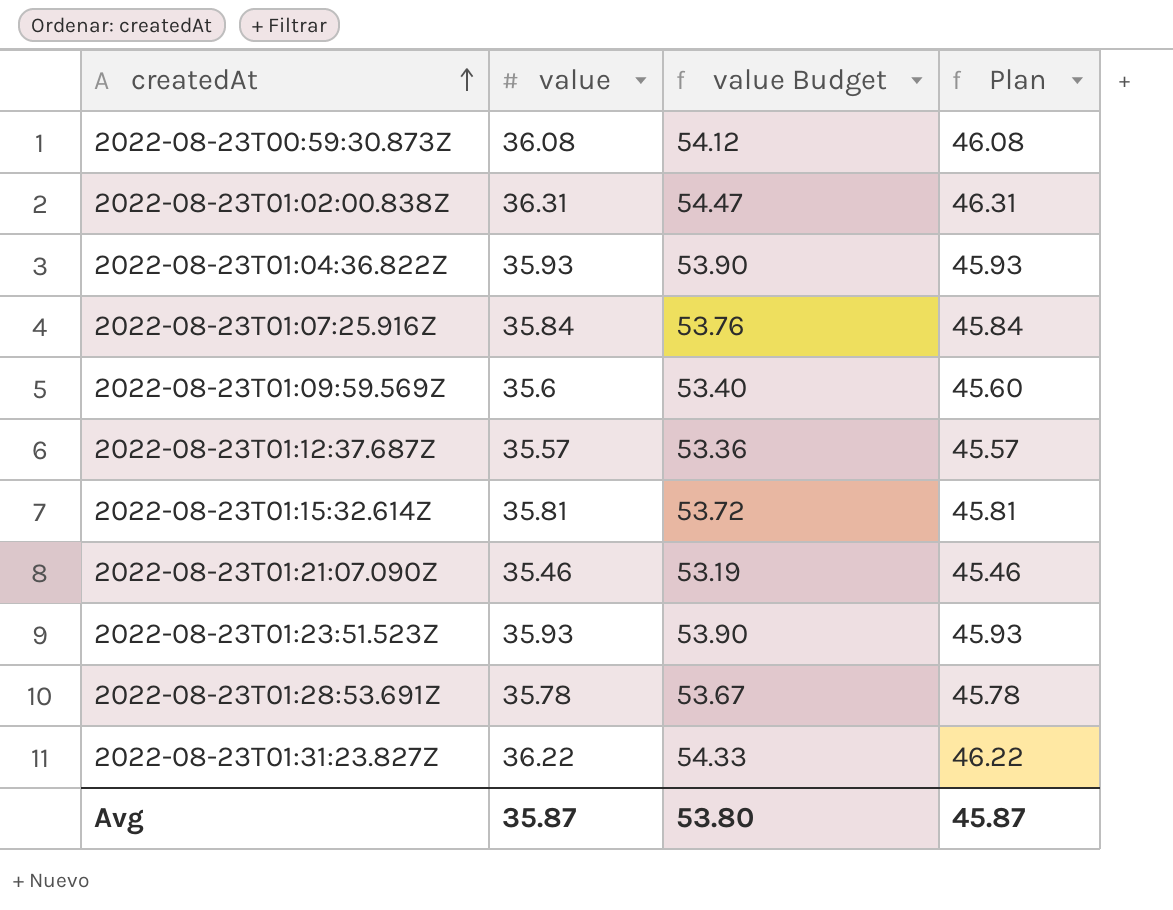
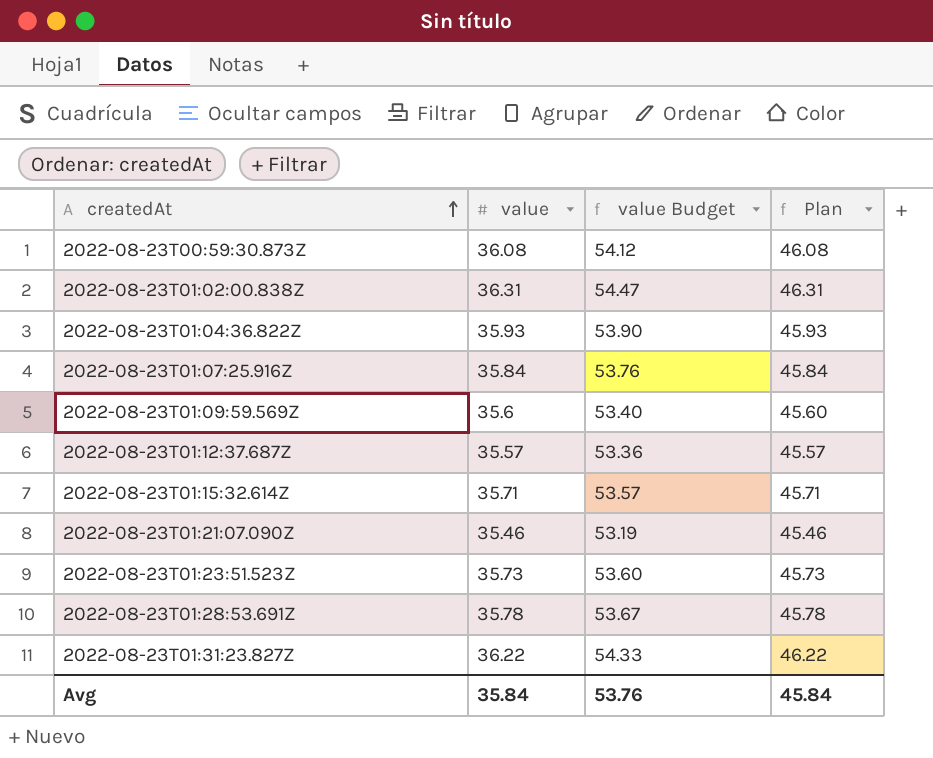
2022-08-23T01:15:32.614Z | value: 35.81 -> 35.71
2022-08-23T01:15:32.614Z | value Budget: 53.72 -> 53.57
2022-08-23T01:15:32.614Z | Plan: 45.81 -> 45.71
2022-08-23T01:23:51.523Z | value: 35.93 -> 35.73
2022-08-23T01:23:51.523Z | value Budget: 53.90 -> 53.60
2022-08-23T01:23:51.523Z | Plan: 45.93 -> 45.73
Avg | value: 35.87 -> 35.84
Avg | value Budget: 53.80 -> 53.76
Avg | Plan: 45.87 -> 45.84

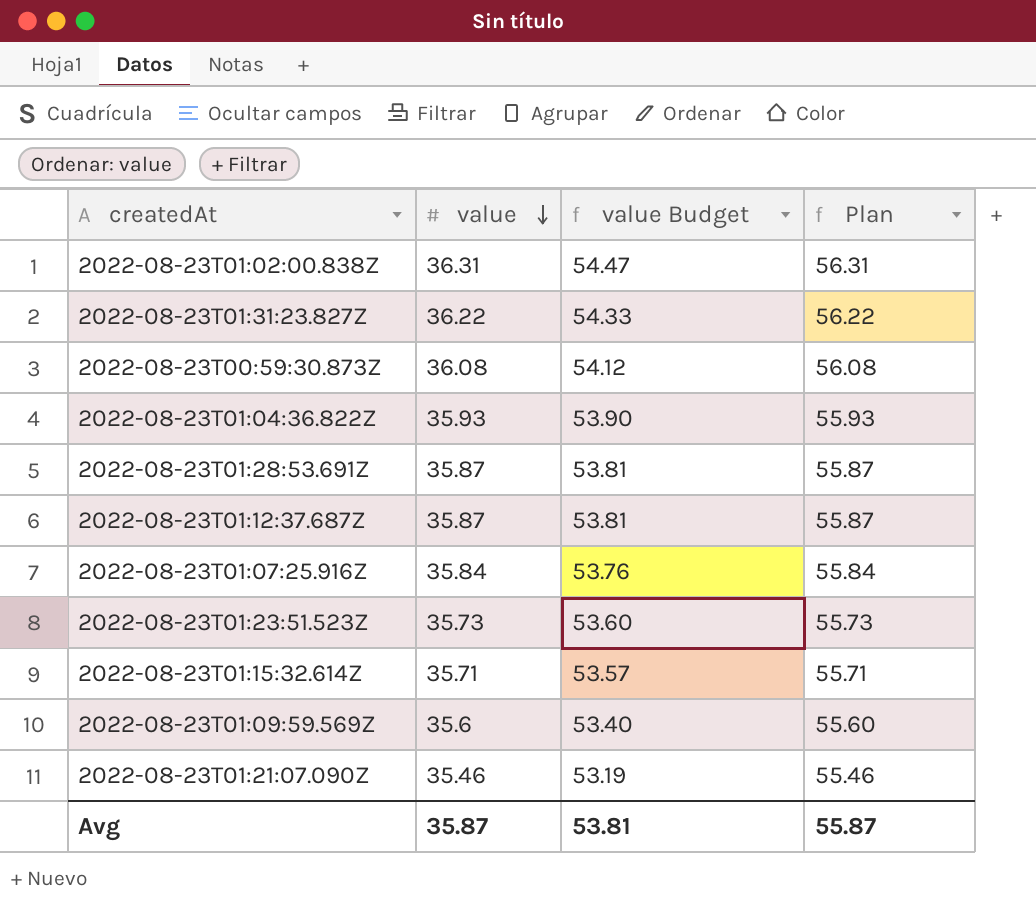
row order: createdAt ascending -> value descending
column Plan | formula: [value] + 10 -> [value] + 20
2022-08-23T01:28:53.691Z | value: 35.78 -> 35.87
2022-08-23T01:28:53.691Z | value Budget: 53.67 -> 53.81
2022-08-23T01:12:37.687Z | value: 35.57 -> 35.87
2022-08-23T01:12:37.687Z | value Budget: 53.36 -> 53.81
Avg | value: 35.84 -> 35.87
Avg | value Budget: 53.76 -> 53.81
Avg | Plan: 45.84 -> 55.87

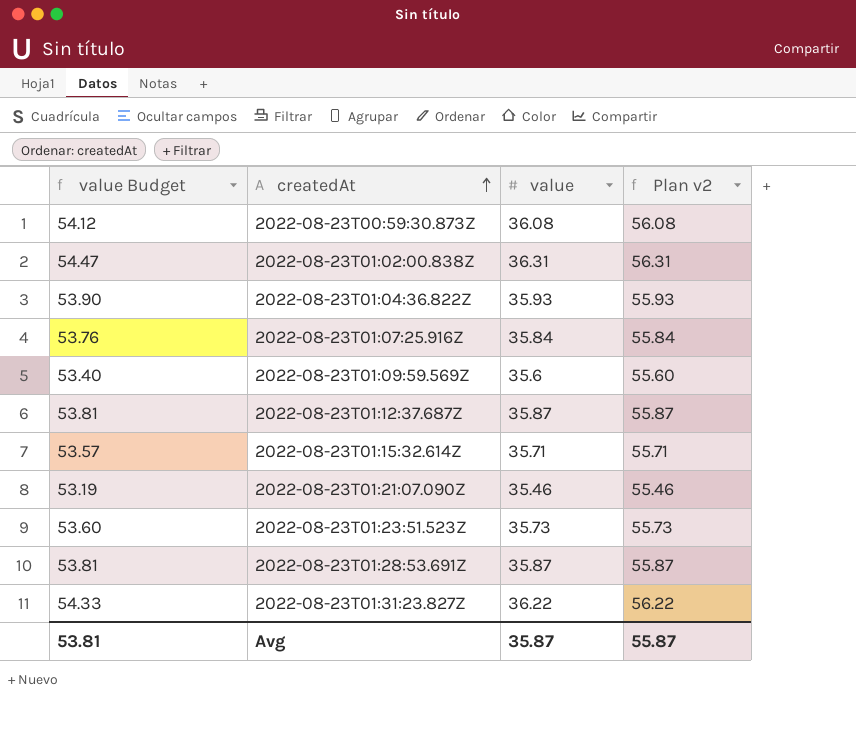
row order: value descending -> createdAt ascending
column value Budget | position: 3 -> 1
column name: Plan -> Plan v2

